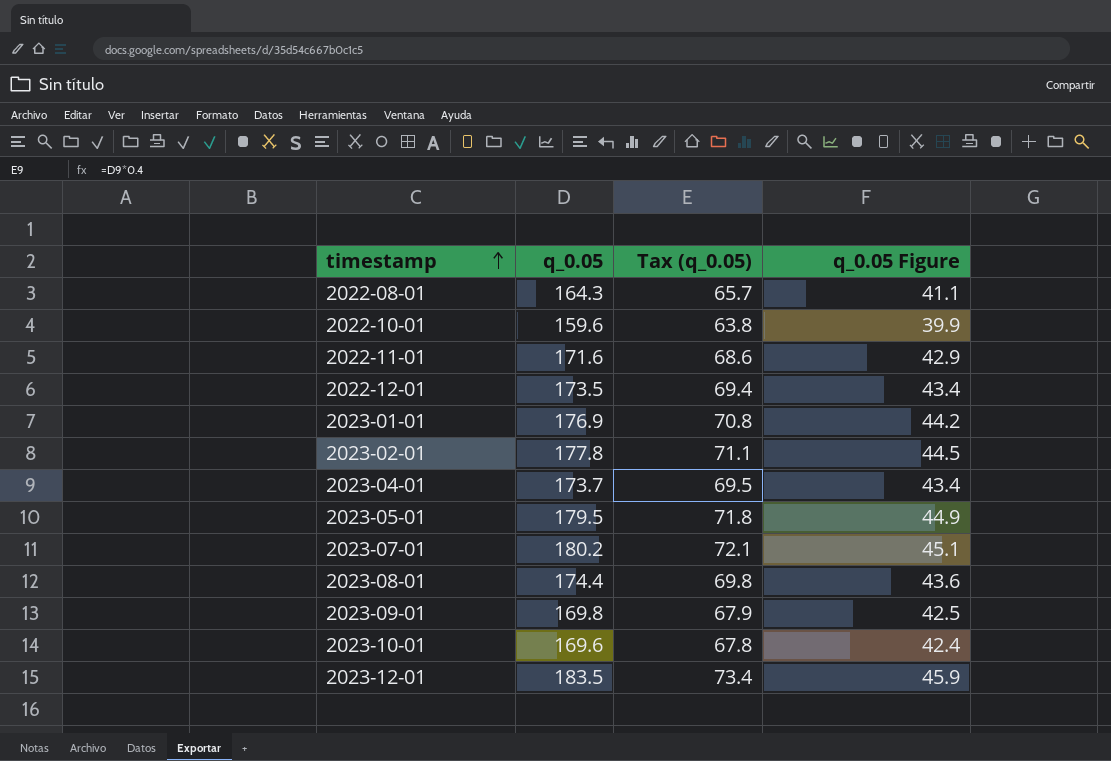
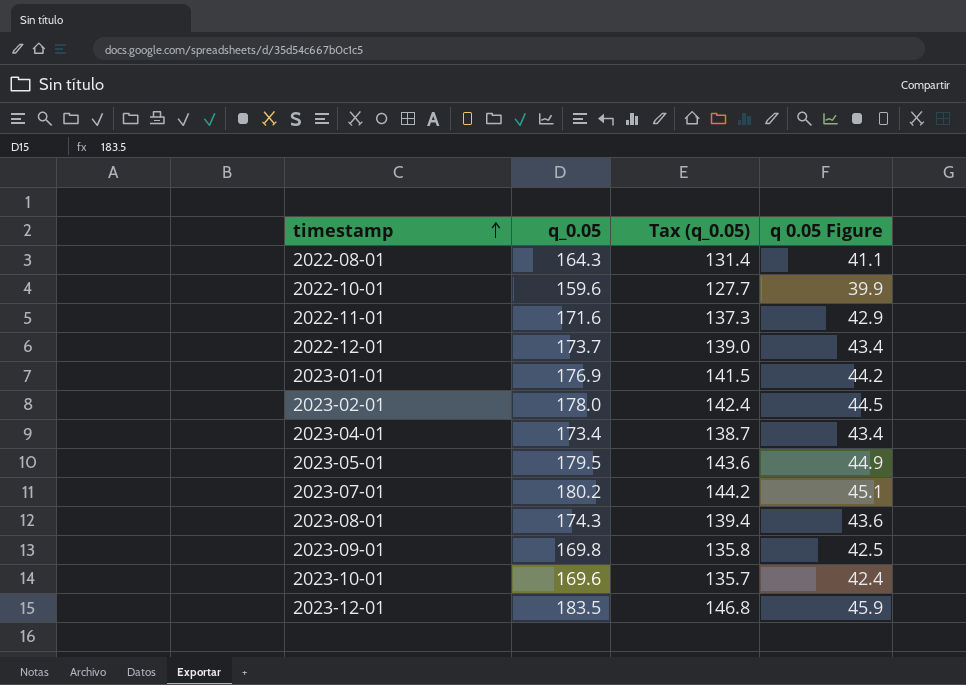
column Tax (q_0.05) | formula: [q_0.05] * 0.4 -> [q_0.05] * 0.8
column name: q_0.05 Figure -> q 0.05 Figure
2022-12-01 | q_0.05: 173.5 -> 173.7
2023-02-01 | q_0.05: 177.8 -> 178.0
2023-04-01 | q_0.05: 173.7 -> 173.4
2023-08-01 | q_0.05: 174.4 -> 174.3

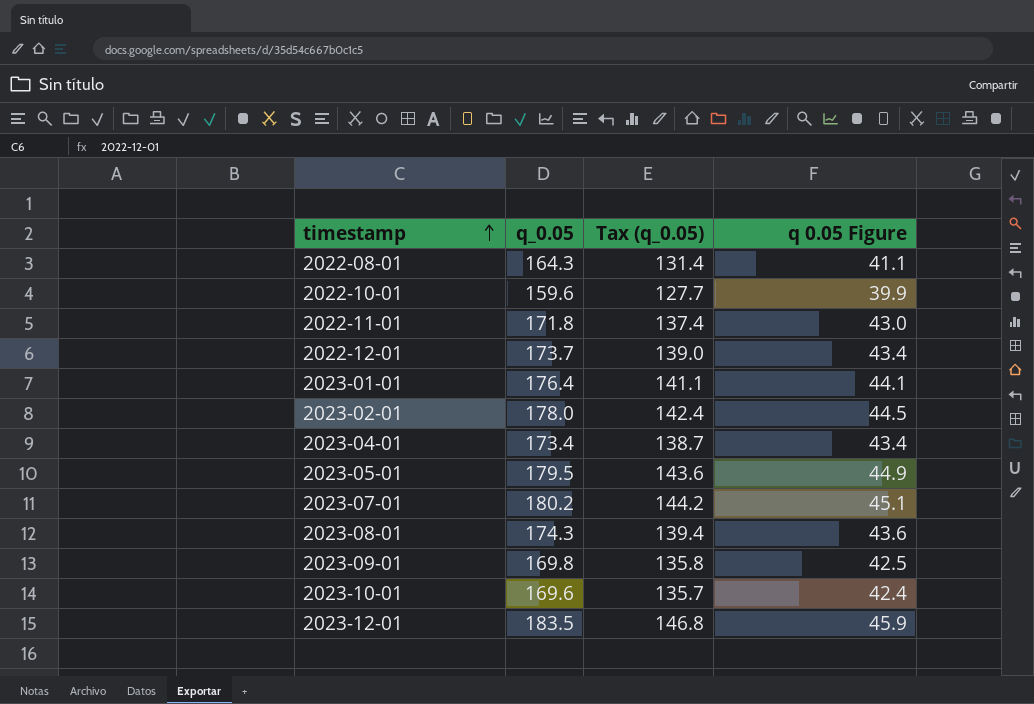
2022-11-01 | q_0.05: 171.6 -> 171.8
2022-11-01 | Tax (q_0.05): 137.3 -> 137.4
2022-11-01 | q 0.05 Figure: 42.9 -> 43.0
2023-01-01 | q_0.05: 176.9 -> 176.4
2023-01-01 | Tax (q_0.05): 141.5 -> 141.1
2023-01-01 | q 0.05 Figure: 44.2 -> 44.1

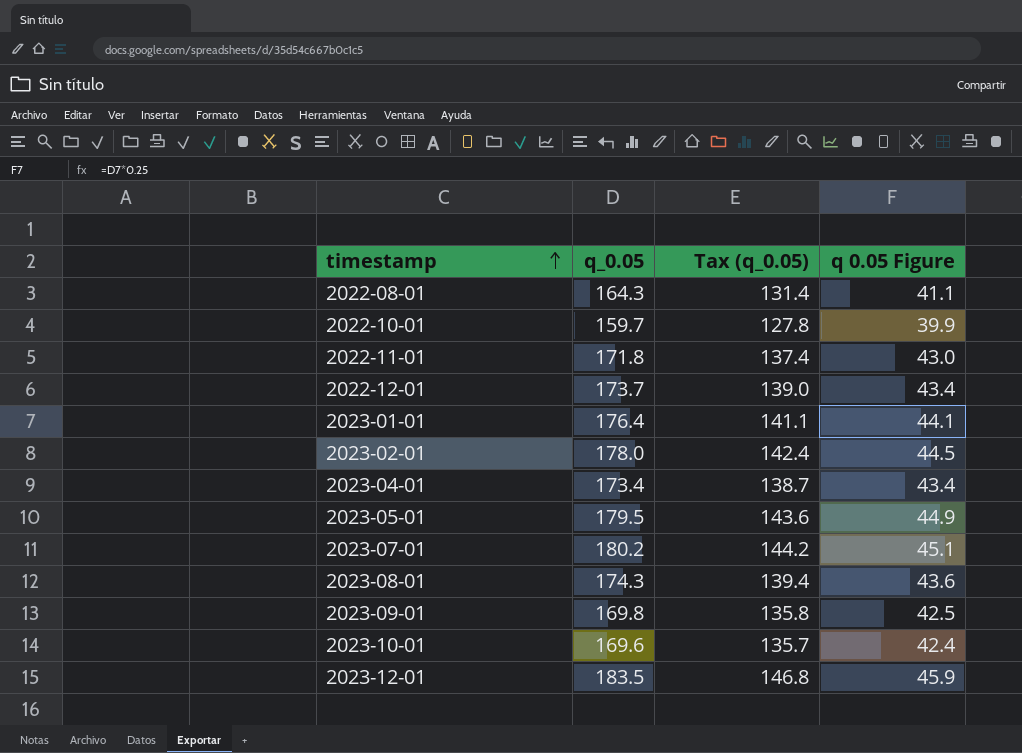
2022-10-01 | q_0.05: 159.6 -> 159.7
2022-10-01 | Tax (q_0.05): 127.7 -> 127.8

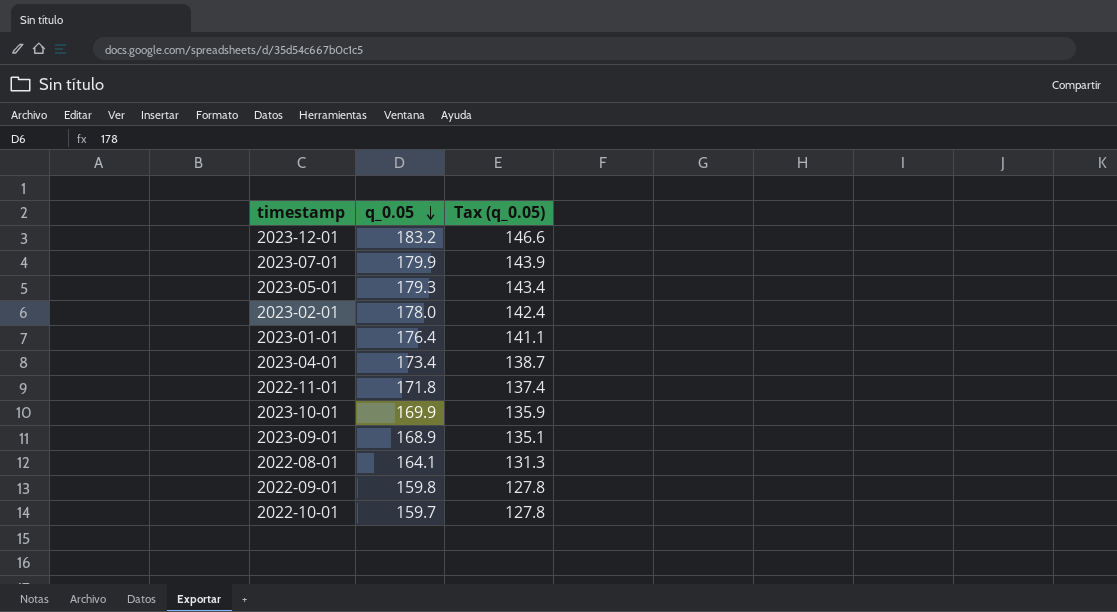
row order: timestamp ascending -> q_0.05 descending
column q 0.05 Figure | formula: [q_0.05] * 0.25 -> none
row 2022-12-01: 173.7 | 139.0 | 43.4 -> none
row 2023-08-01: 174.3 | 139.4 | 43.6 -> none
2023-12-01 | q_0.05: 183.5 -> 183.2
2023-12-01 | Tax (q_0.05): 146.8 -> 146.6
2023-07-01 | q_0.05: 180.2 -> 179.9
2023-07-01 | Tax (q_0.05): 144.2 -> 143.9
2023-05-01 | q_0.05: 179.5 -> 179.3
2023-05-01 | Tax (q_0.05): 143.6 -> 143.4
2023-10-01 | q_0.05: 169.6 -> 169.9
2023-10-01 | Tax (q_0.05): 135.7 -> 135.9
2023-09-01 | q_0.05: 169.8 -> 168.9
2023-09-01 | Tax (q_0.05): 135.8 -> 135.1
2022-08-01 | q_0.05: 164.3 -> 164.1
2022-08-01 | Tax (q_0.05): 131.4 -> 131.3
row 2022-09-01: none -> 159.8 | 127.8

